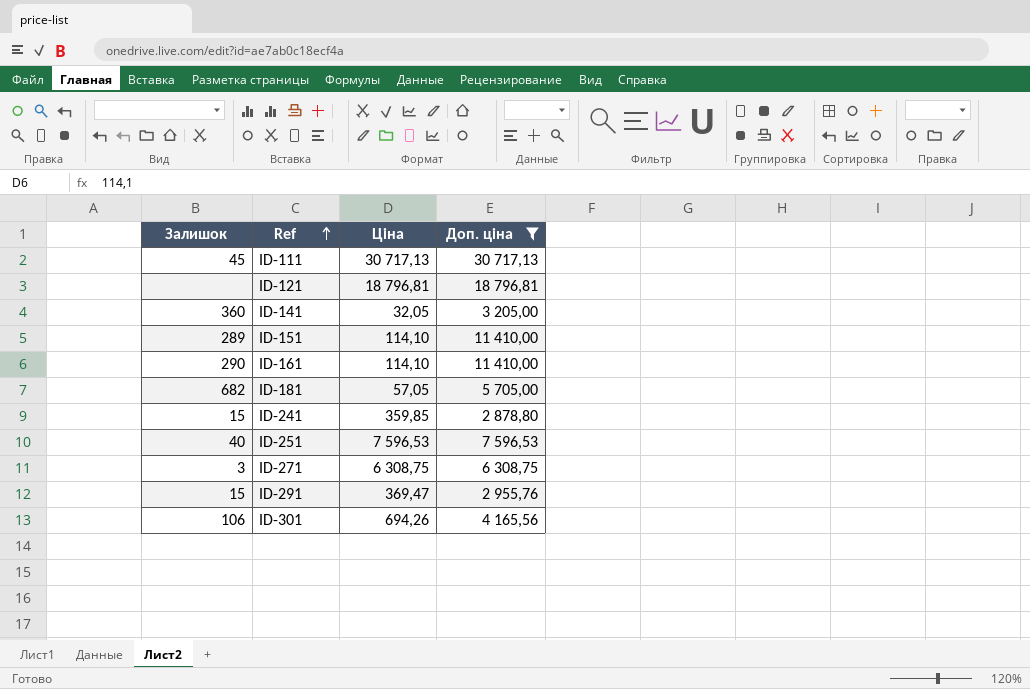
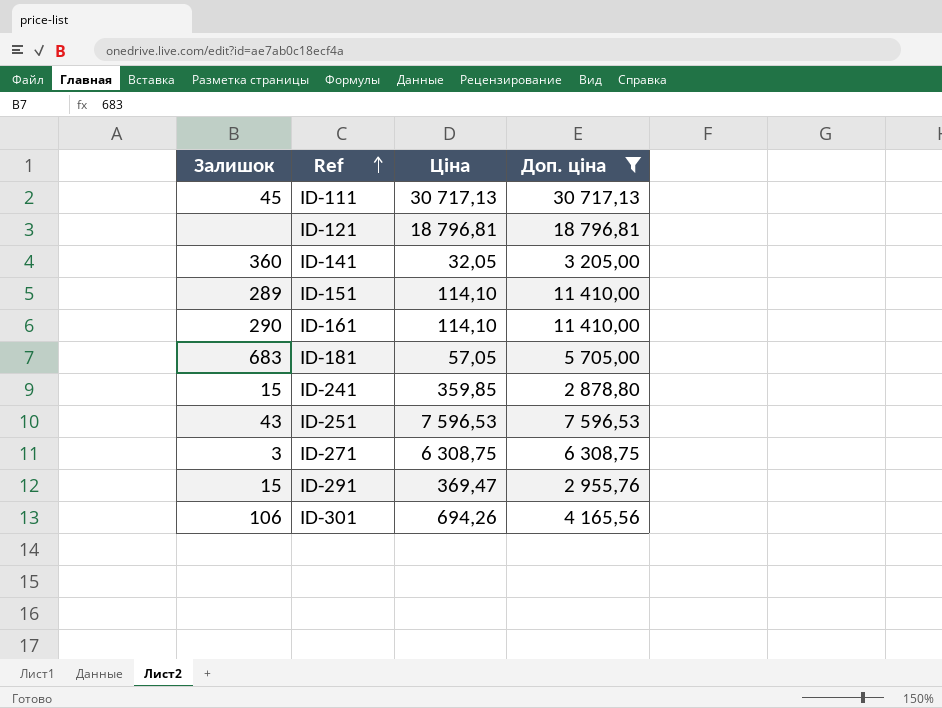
ID-181 | Залишок: 682 -> 683
ID-251 | Залишок: 40 -> 43

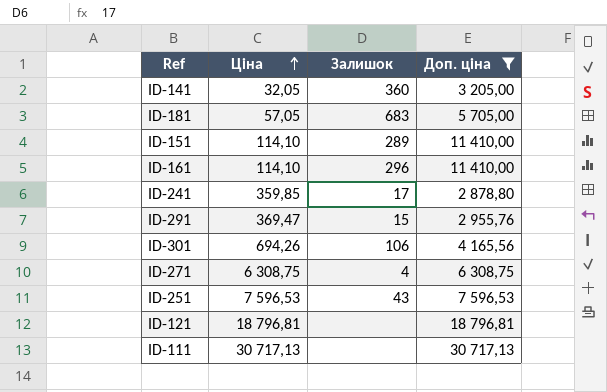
row order: Ref ascending -> Ціна ascending
column Залишок | position: 1 -> 3
ID-161 | Залишок: 290 -> 296
ID-241 | Залишок: 15 -> 17
ID-271 | Залишок: 3 -> 4
ID-111 | Залишок: 45 -> none

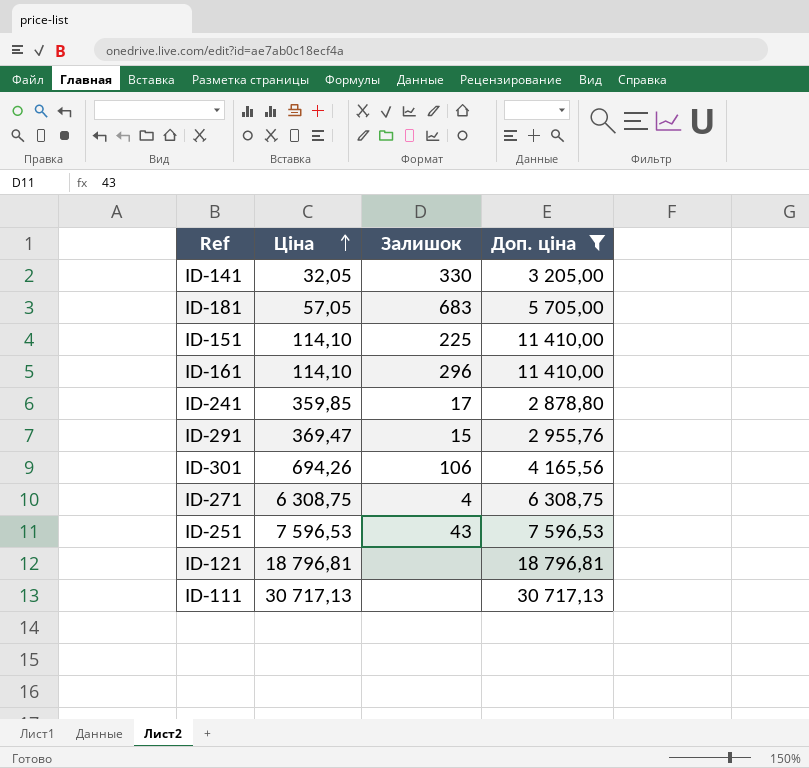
ID-141 | Залишок: 360 -> 330
ID-151 | Залишок: 289 -> 225

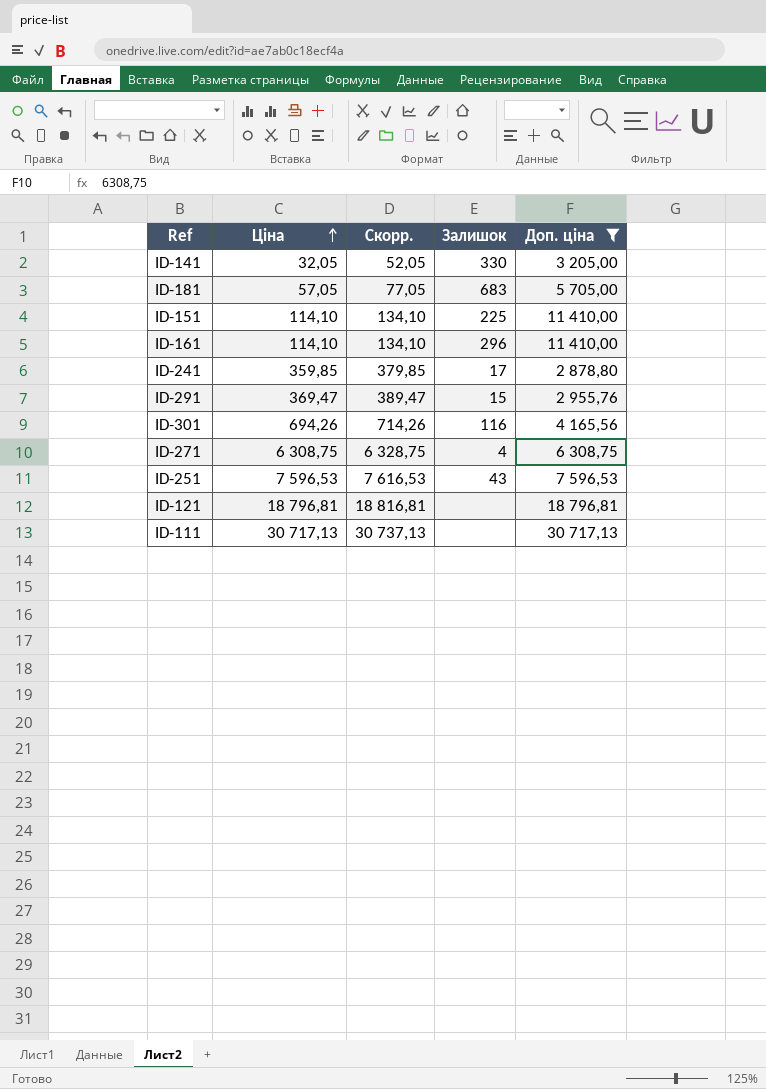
column Скорр. | formula: none -> [Ціна] + 20
ID-301 | Залишок: 106 -> 116

